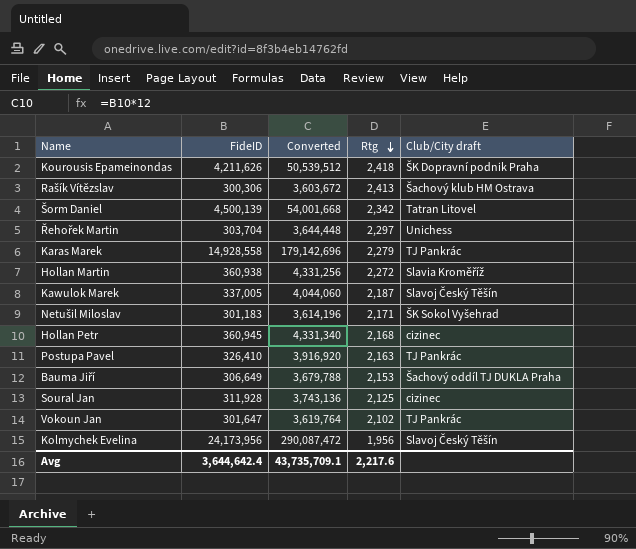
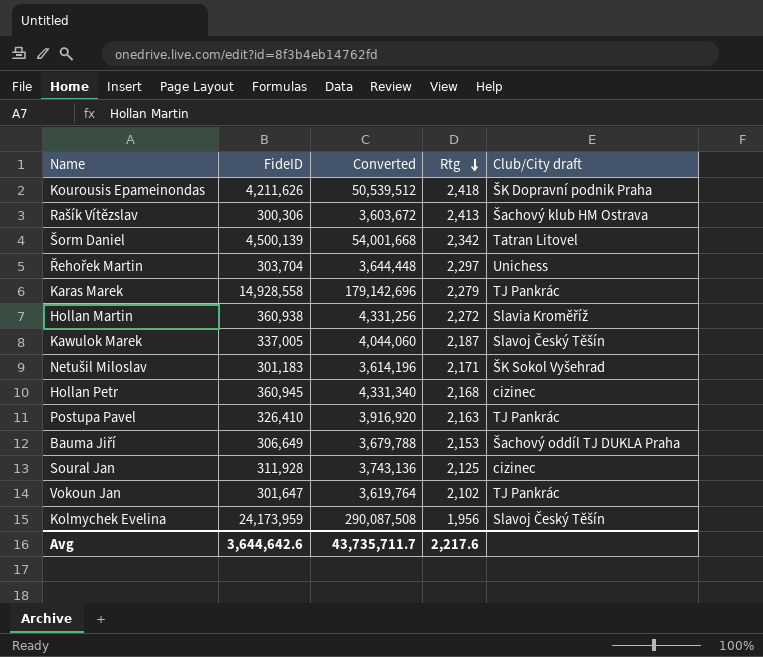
Kolmychek Evelina | FideID: 24,173,956 -> 24,173,959
Kolmychek Evelina | Converted: 290,087,472 -> 290,087,508
Avg | FideID: 3,644,642.4 -> 3,644,642.6
Avg | Converted: 43,735,709.1 -> 43,735,711.7

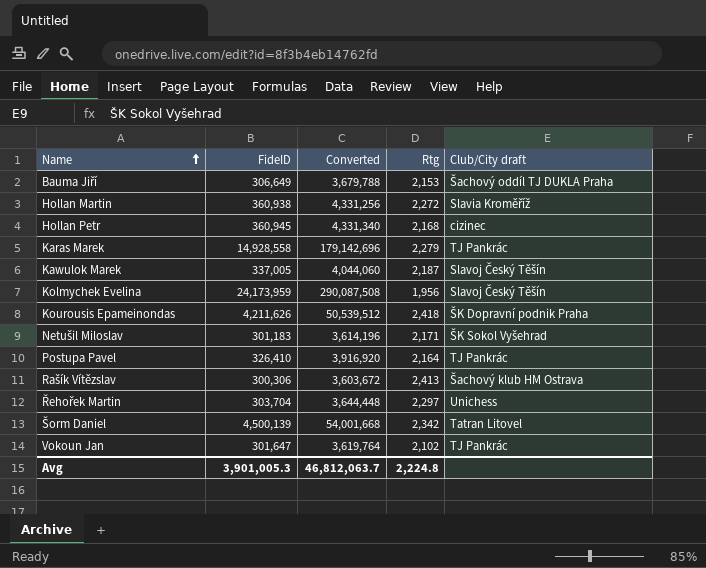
row order: Rtg descending -> Name ascending
row Soural Jan: 311,928 | 3,743,136 | 2,125 | cizinec -> none
Postupa Pavel | Rtg: 2,163 -> 2,164
Avg | FideID: 3,644,642.6 -> 3,901,005.3
Avg | Converted: 43,735,711.7 -> 46,812,063.7
Avg | Rtg: 2,217.6 -> 2,224.8

